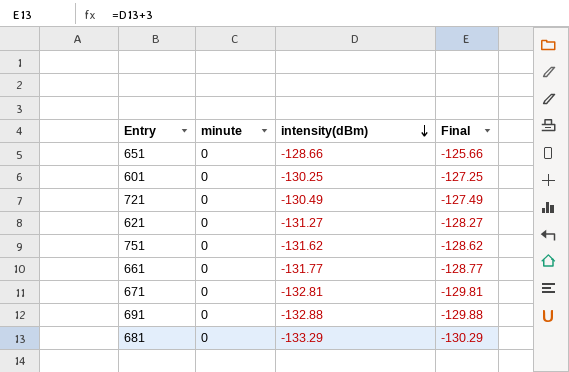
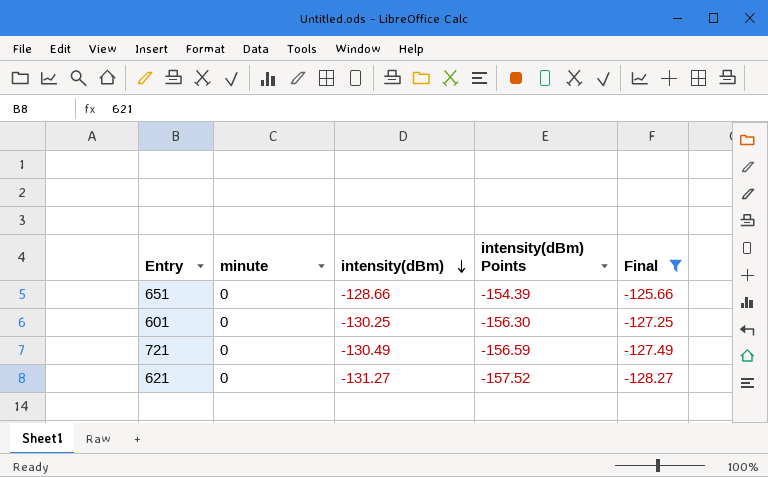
filter: none -> Final >= -128.27
column intensity(dBm) Points | formula: none -> [intensity(dBm)] * 1.2

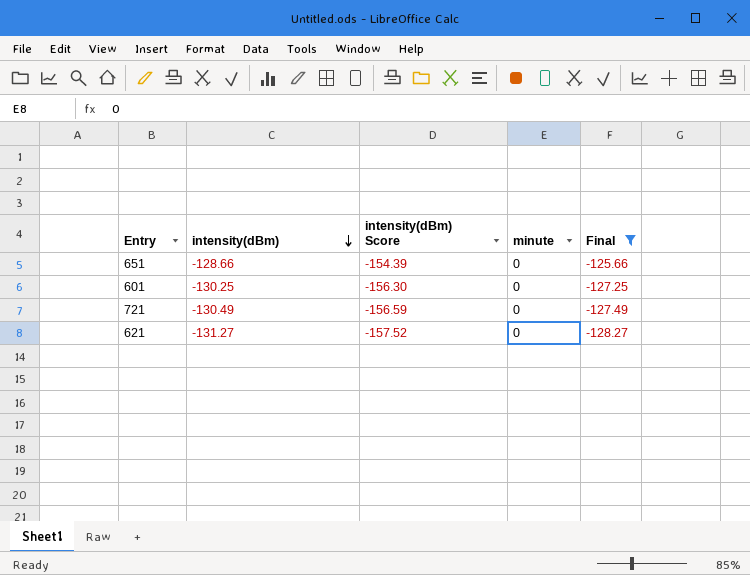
column name: intensity(dBm) Points -> intensity(dBm) Score
column minute | position: 2 -> 4

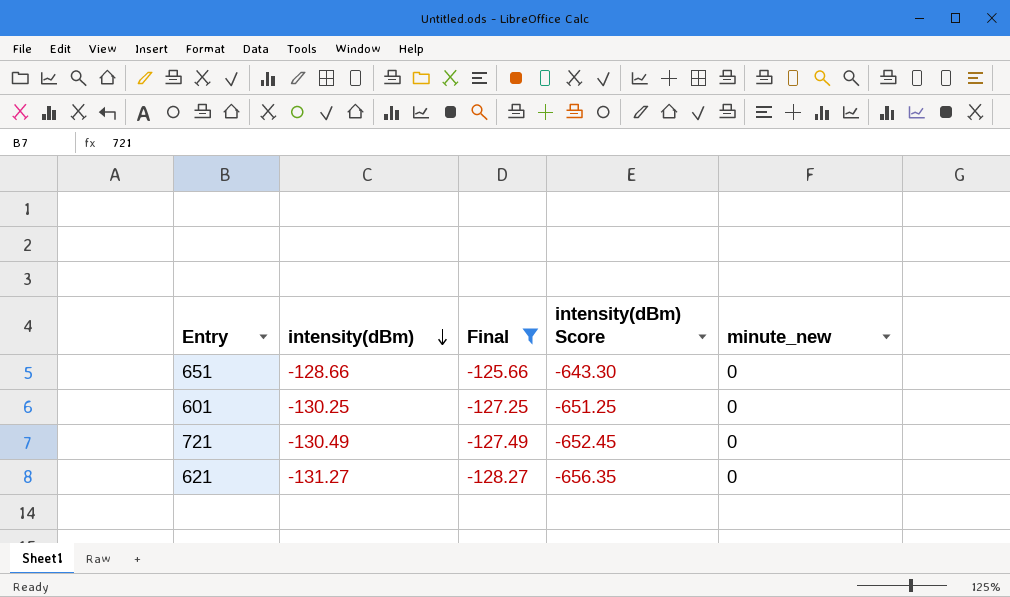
column Final | position: 5 -> 3
column intensity(dBm) Score | formula: [intensity(dBm)] * 1.2 -> [intensity(dBm)] * 5
column name: minute -> minute_new

